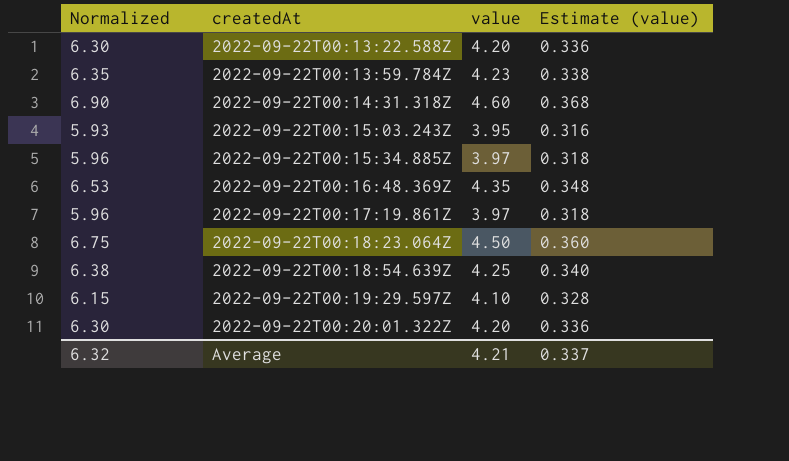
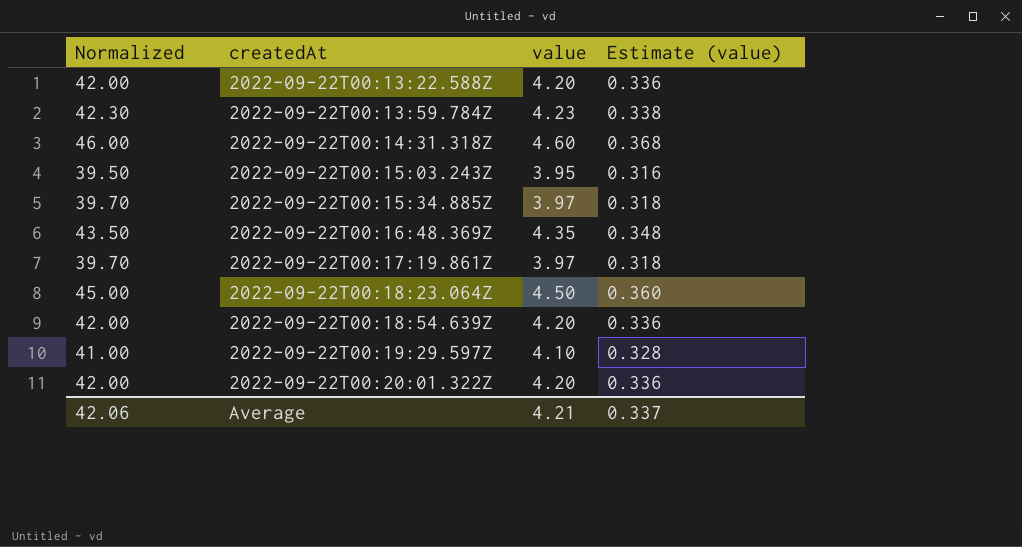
column Normalized | formula: [value] * 1.5 -> [value] * 10
2022-09-22T00:18:54.639Z | value: 4.25 -> 4.20
2022-09-22T00:18:54.639Z | Estimate (value): 0.340 -> 0.336
Average | Normalized: 6.32 -> 42.06

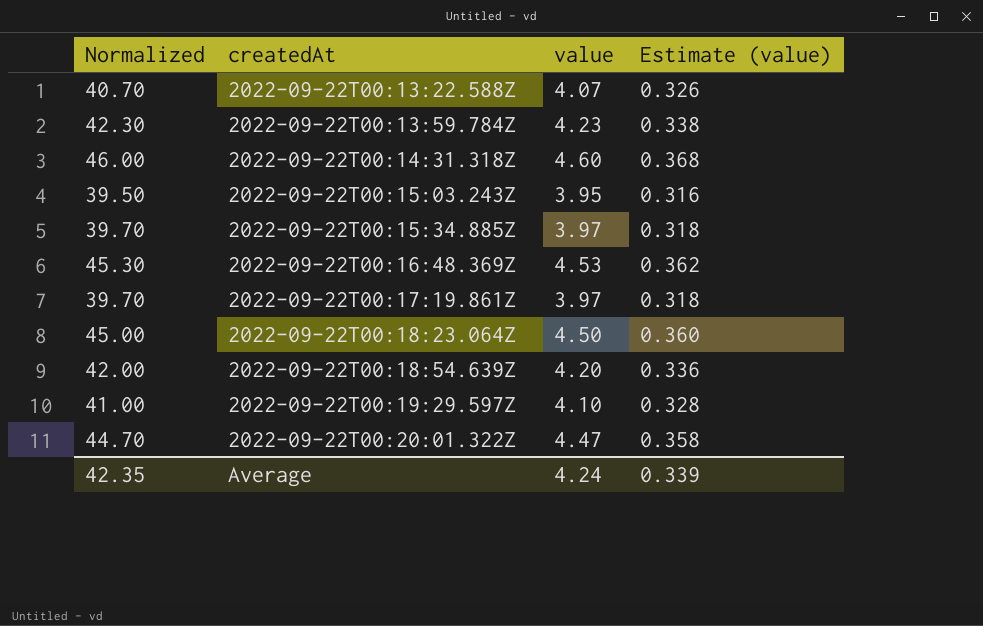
2022-09-22T00:13:22.588Z | Normalized: 42.00 -> 40.70
2022-09-22T00:13:22.588Z | value: 4.20 -> 4.07
2022-09-22T00:13:22.588Z | Estimate (value): 0.336 -> 0.326
2022-09-22T00:16:48.369Z | Normalized: 43.50 -> 45.30
2022-09-22T00:16:48.369Z | value: 4.35 -> 4.53
2022-09-22T00:16:48.369Z | Estimate (value): 0.348 -> 0.362
2022-09-22T00:20:01.322Z | Normalized: 42.00 -> 44.70
2022-09-22T00:20:01.322Z | value: 4.20 -> 4.47
2022-09-22T00:20:01.322Z | Estimate (value): 0.336 -> 0.358
Average | Normalized: 42.06 -> 42.35
Average | value: 4.21 -> 4.24
Average | Estimate (value): 0.337 -> 0.339

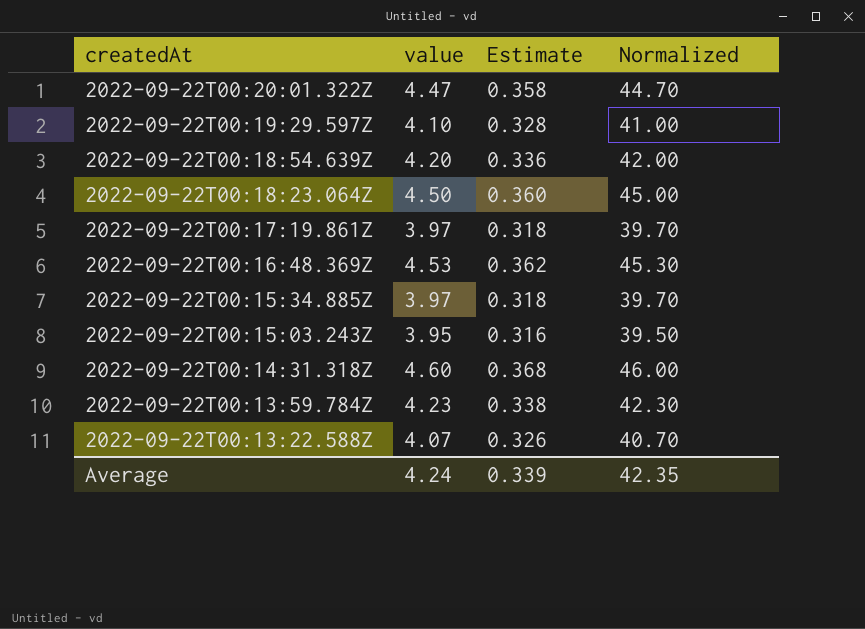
row order: createdAt ascending -> createdAt descending
column name: Estimate (value) -> Estimate
column Normalized | position: 1 -> 4

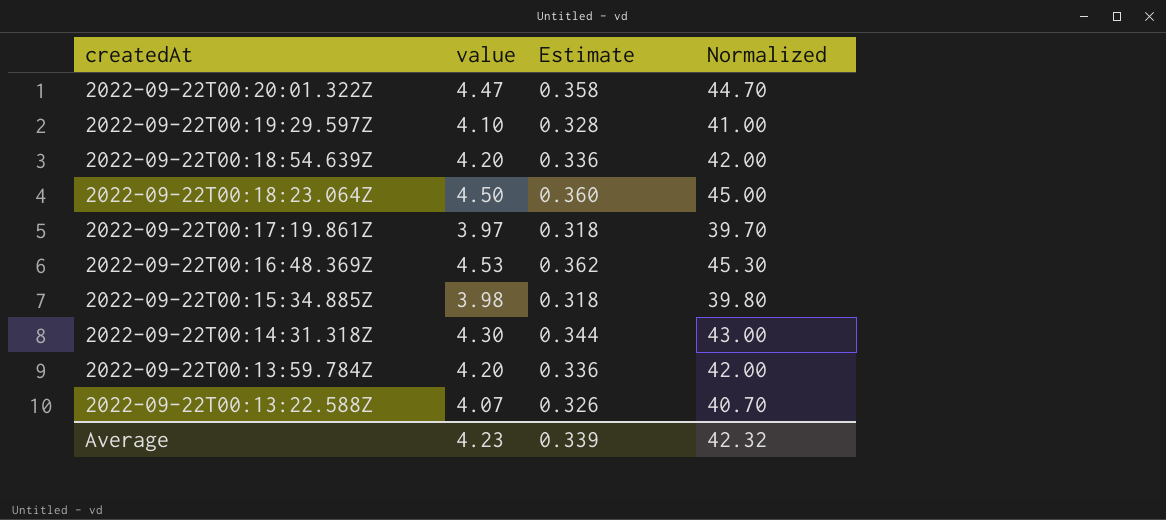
row 2022-09-22T00:15:03.243Z: 3.95 | 0.316 | 39.50 -> none
2022-09-22T00:15:34.885Z | value: 3.97 -> 3.98
2022-09-22T00:15:34.885Z | Normalized: 39.70 -> 39.80
2022-09-22T00:14:31.318Z | value: 4.60 -> 4.30
2022-09-22T00:14:31.318Z | Estimate: 0.368 -> 0.344
2022-09-22T00:14:31.318Z | Normalized: 46.00 -> 43.00
2022-09-22T00:13:59.784Z | value: 4.23 -> 4.20
2022-09-22T00:13:59.784Z | Estimate: 0.338 -> 0.336
2022-09-22T00:13:59.784Z | Normalized: 42.30 -> 42.00
Average | value: 4.24 -> 4.23
Average | Normalized: 42.35 -> 42.32

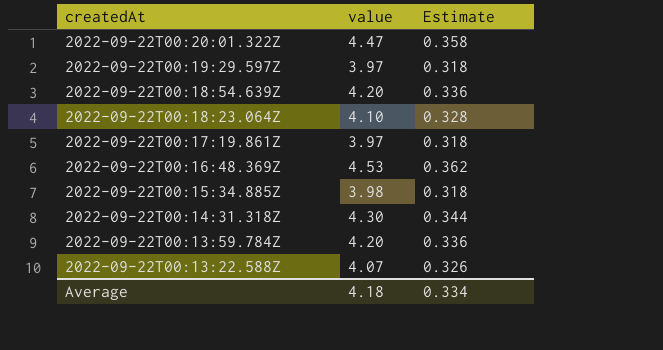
column Normalized | formula: [value] * 10 -> none
2022-09-22T00:19:29.597Z | value: 4.10 -> 3.97
2022-09-22T00:19:29.597Z | Estimate: 0.328 -> 0.318
2022-09-22T00:18:23.064Z | value: 4.50 -> 4.10
2022-09-22T00:18:23.064Z | Estimate: 0.360 -> 0.328
Average | value: 4.23 -> 4.18
Average | Estimate: 0.339 -> 0.334

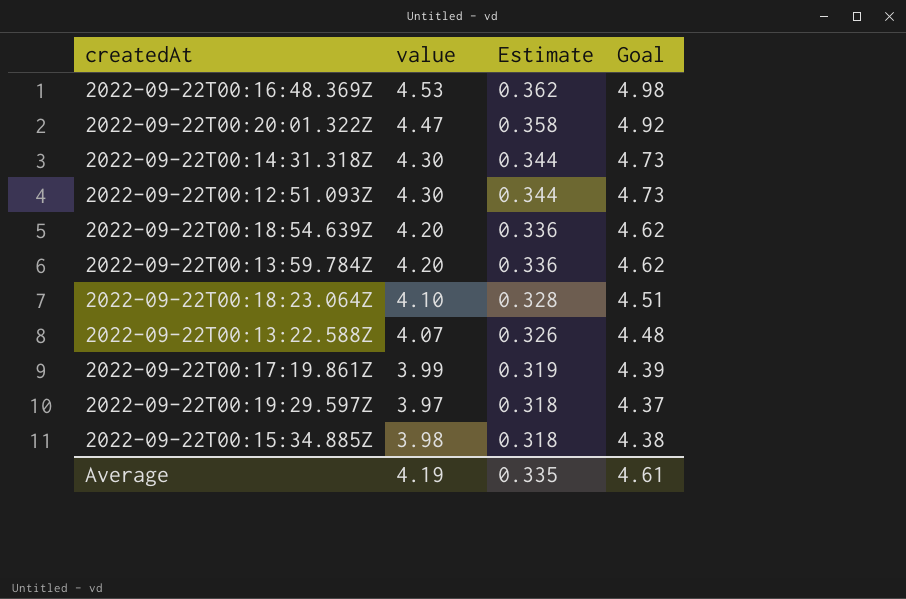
row order: createdAt descending -> Estimate descending
column Goal | formula: none -> [value] * 1.1
row 2022-09-22T00:12:51.093Z: none -> 4.30 | 0.344 | 4.73
2022-09-22T00:17:19.861Z | value: 3.97 -> 3.99
2022-09-22T00:17:19.861Z | Estimate: 0.318 -> 0.319
Average | value: 4.18 -> 4.19
Average | Estimate: 0.334 -> 0.335

